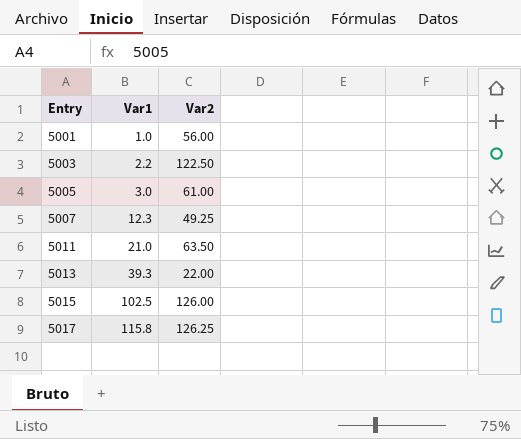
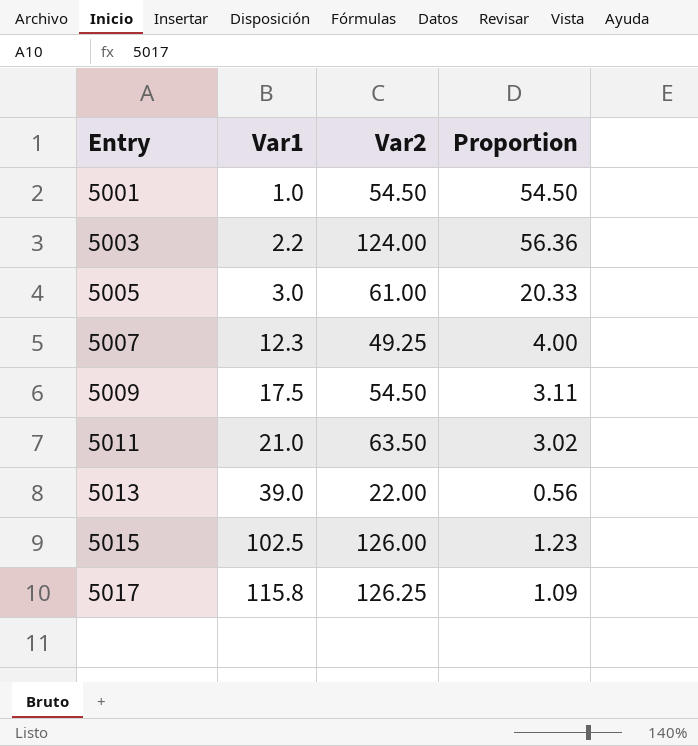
column Proportion | formula: none -> [Var2] / [Var1]
5001 | Var2: 56.00 -> 54.50
5003 | Var2: 122.50 -> 124.00
row 5009: none -> 17.5 | 54.50 | 3.11
5013 | Var1: 39.3 -> 39.0

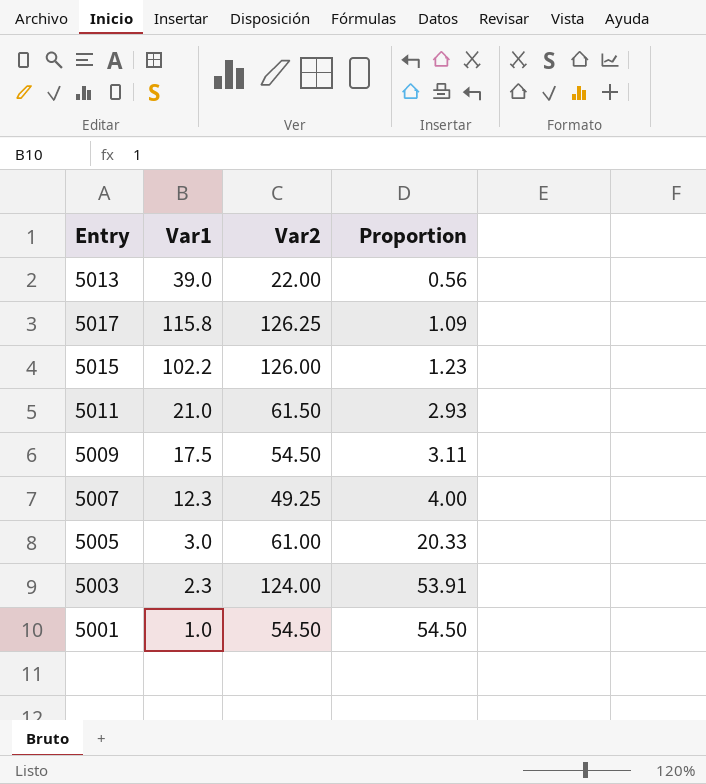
row order: Entry ascending -> Proportion ascending
5015 | Var1: 102.5 -> 102.2
5011 | Var2: 63.50 -> 61.50
5011 | Proportion: 3.02 -> 2.93
5003 | Var1: 2.2 -> 2.3
5003 | Proportion: 56.36 -> 53.91

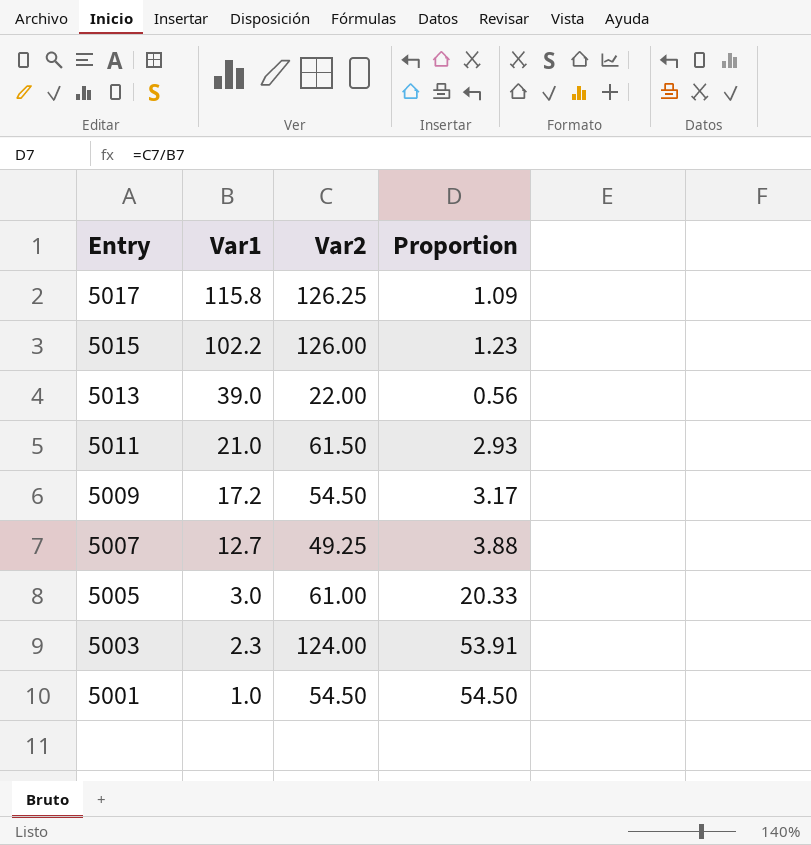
row order: Proportion ascending -> Entry descending
5009 | Var1: 17.5 -> 17.2
5009 | Proportion: 3.11 -> 3.17
5007 | Var1: 12.3 -> 12.7
5007 | Proportion: 4.00 -> 3.88

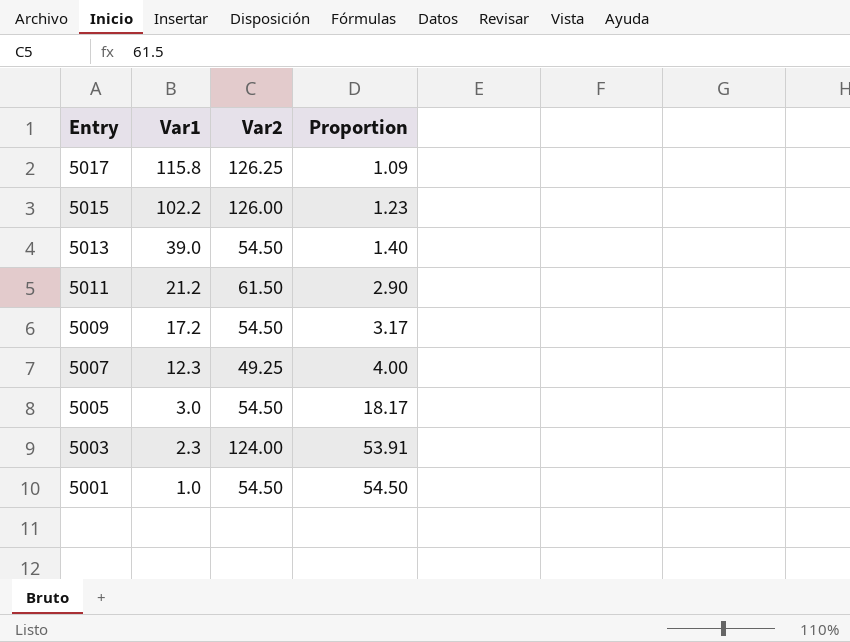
5013 | Var2: 22.00 -> 54.50
5013 | Proportion: 0.56 -> 1.40
5011 | Var1: 21.0 -> 21.2
5011 | Proportion: 2.93 -> 2.90
5007 | Var1: 12.7 -> 12.3
5007 | Proportion: 3.88 -> 4.00
5005 | Var2: 61.00 -> 54.50
5005 | Proportion: 20.33 -> 18.17

